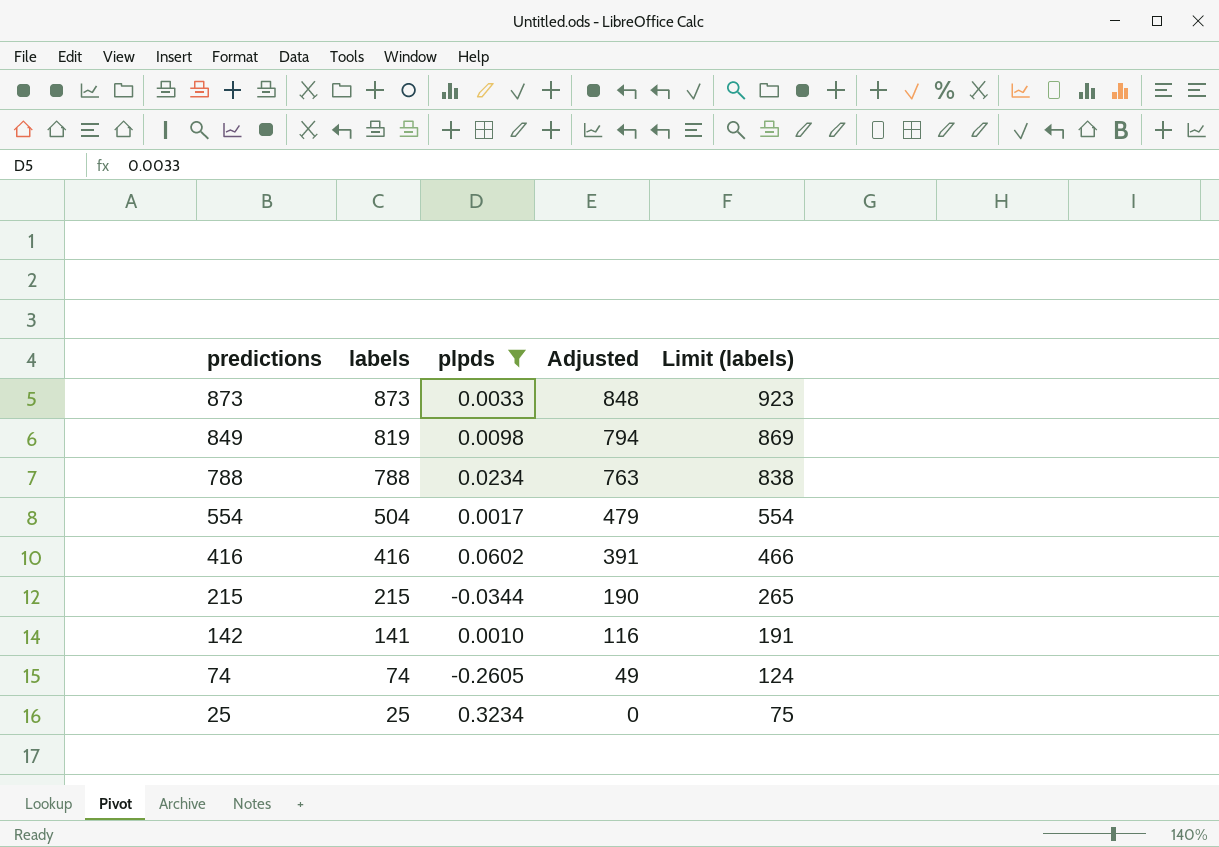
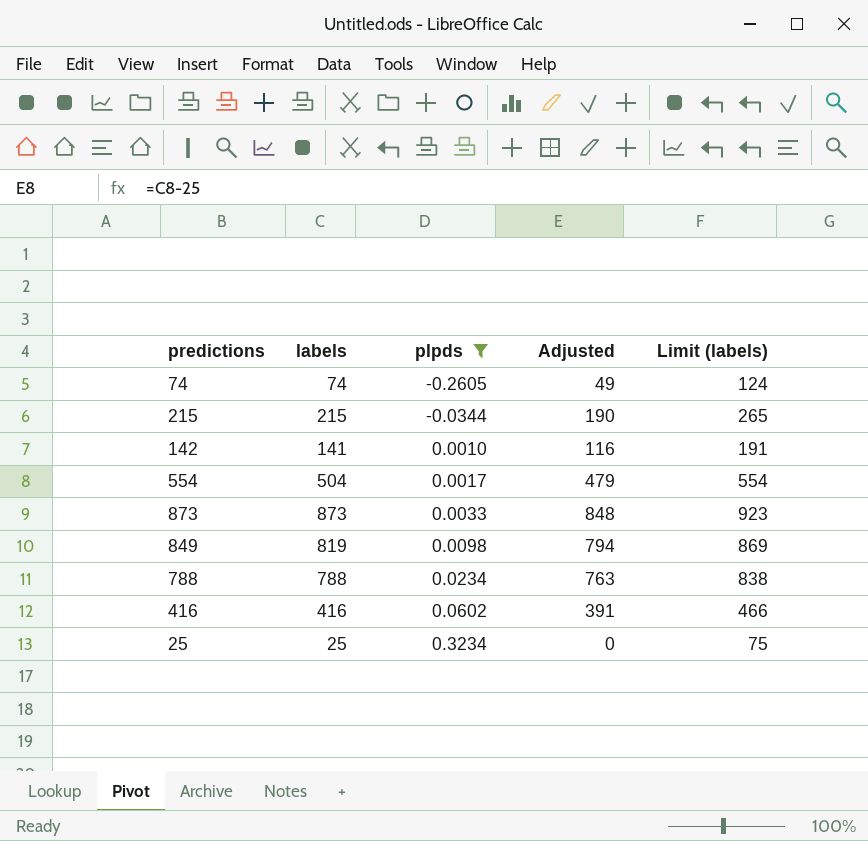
row order: predictions descending -> plpds ascending

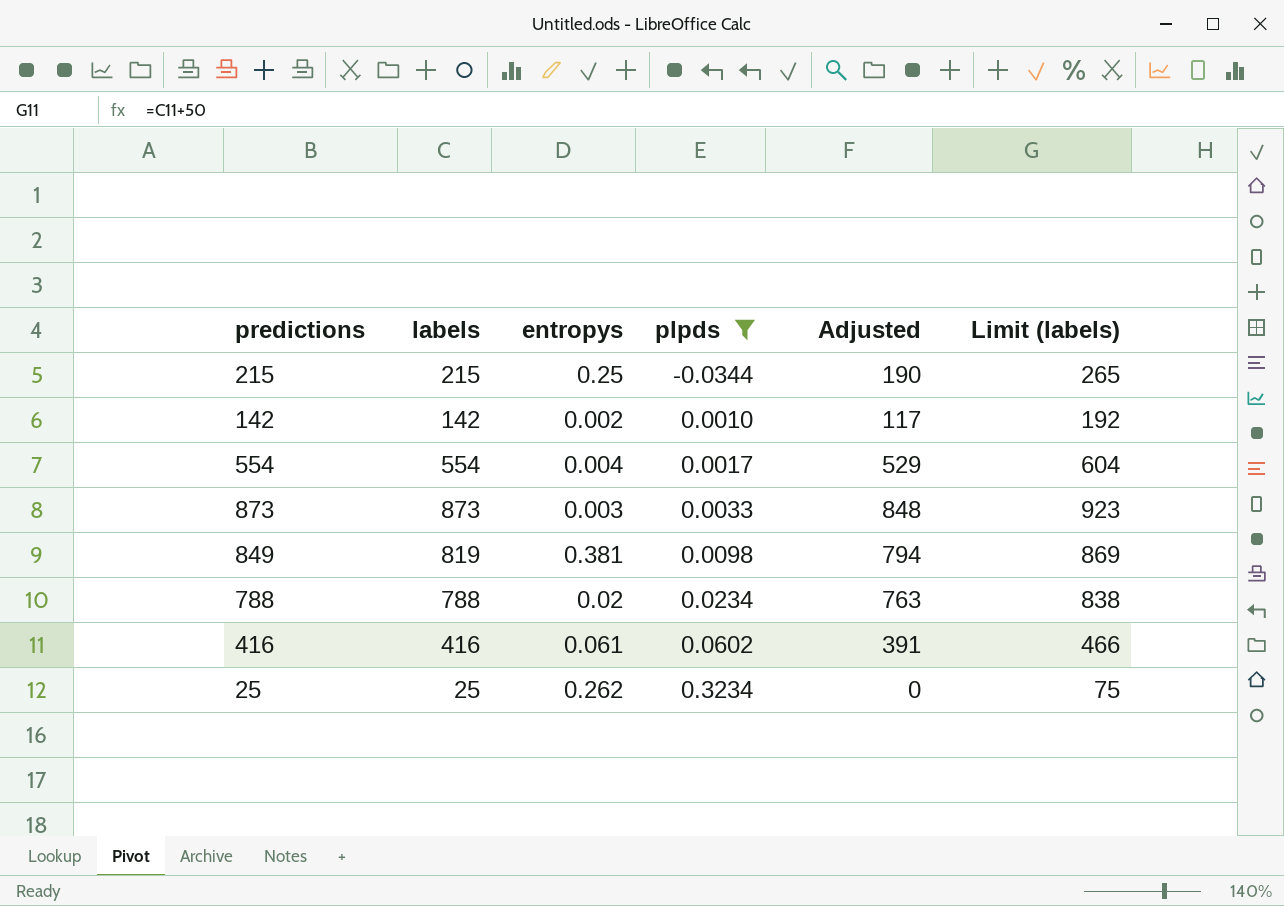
column entropys | position: none -> 3
row 74: 74 | -0.2605 | 49 | 124 -> none
142 | labels: 141 -> 142
142 | Adjusted: 116 -> 117
142 | Limit (labels): 191 -> 192
554 | labels: 504 -> 554
554 | Adjusted: 479 -> 529
554 | Limit (labels): 554 -> 604

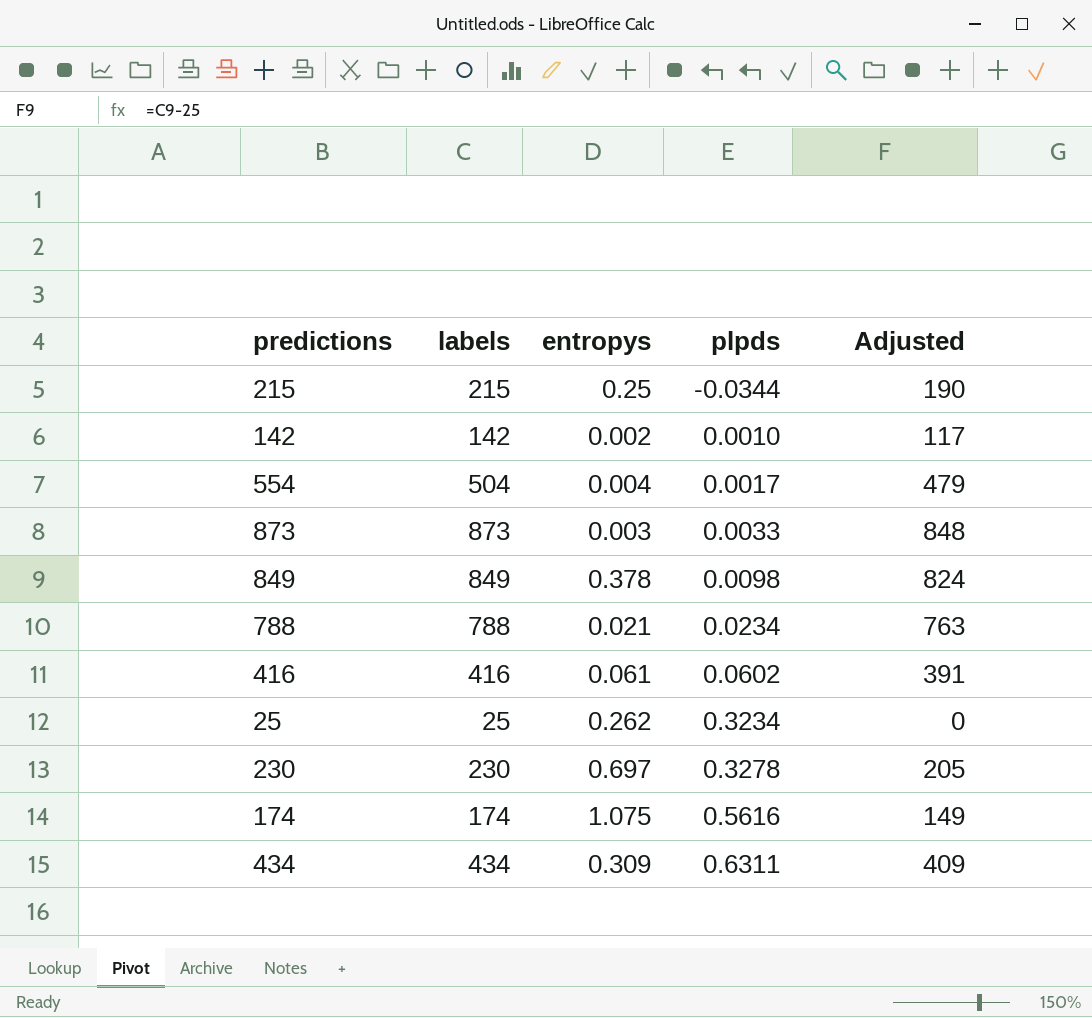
filter: plpds <= 0.3234 -> none
column Limit (labels) | formula: [labels] + 50 -> none
554 | labels: 554 -> 504
554 | Adjusted: 529 -> 479
849 | labels: 819 -> 849
849 | entropys: 0.381 -> 0.378
849 | Adjusted: 794 -> 824
788 | entropys: 0.02 -> 0.021

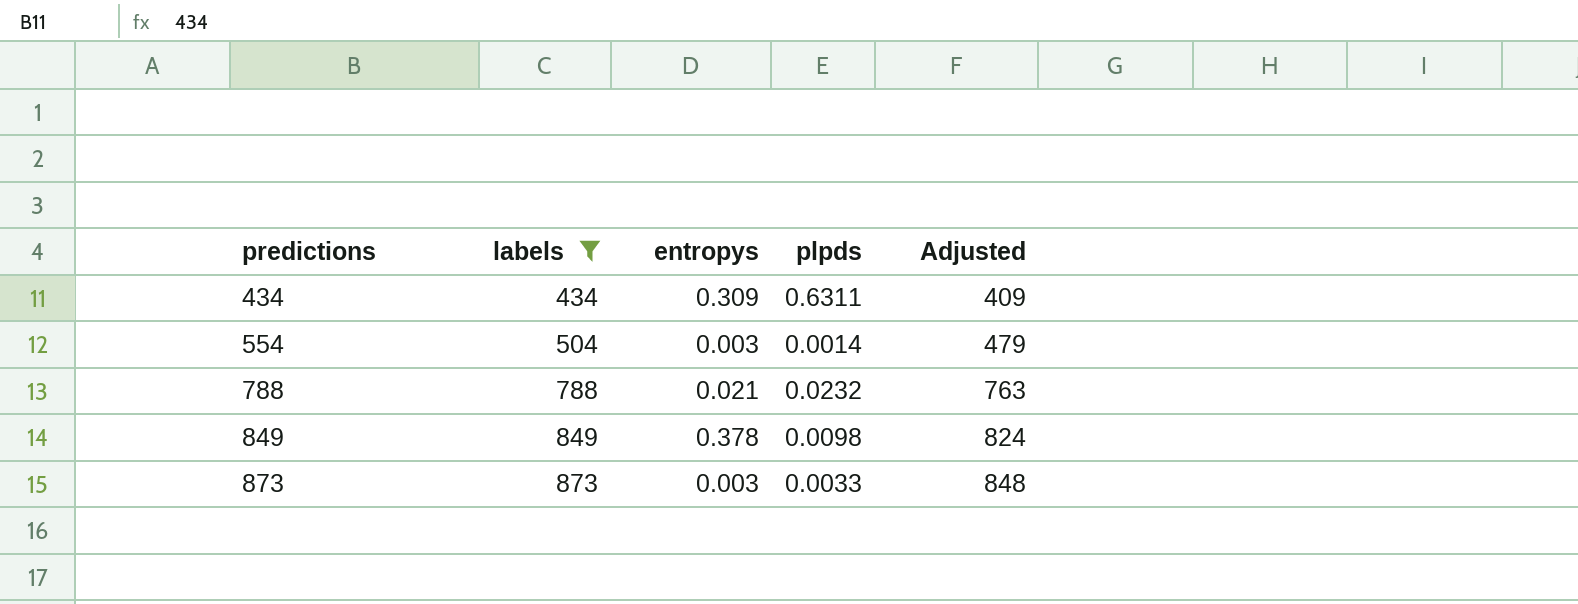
filter: none -> labels >= 434
row order: plpds ascending -> predictions ascending
554 | entropys: 0.004 -> 0.003
554 | plpds: 0.0017 -> 0.0014
788 | plpds: 0.0234 -> 0.0232

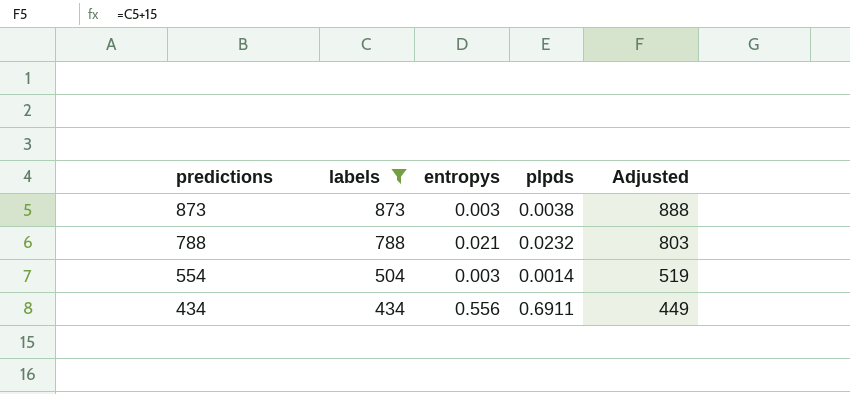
row order: predictions ascending -> predictions descending
column Adjusted | formula: [labels] - 25 -> [labels] + 15
row 849: 849 | 0.378 | 0.0098 | 824 -> none
873 | plpds: 0.0033 -> 0.0038
434 | entropys: 0.309 -> 0.556
434 | plpds: 0.6311 -> 0.6911

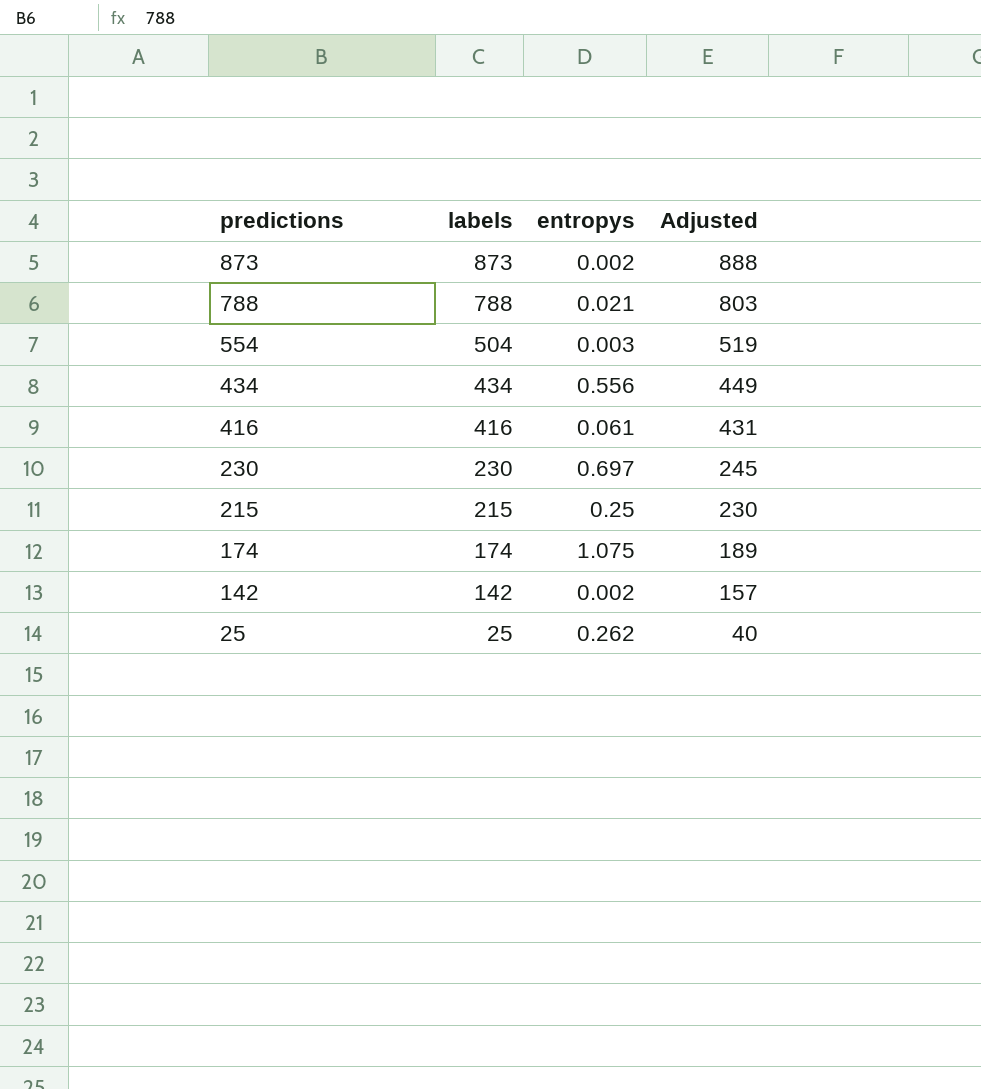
filter: labels >= 434 -> none
column plpds | position: 4 -> none
873 | entropys: 0.003 -> 0.002

